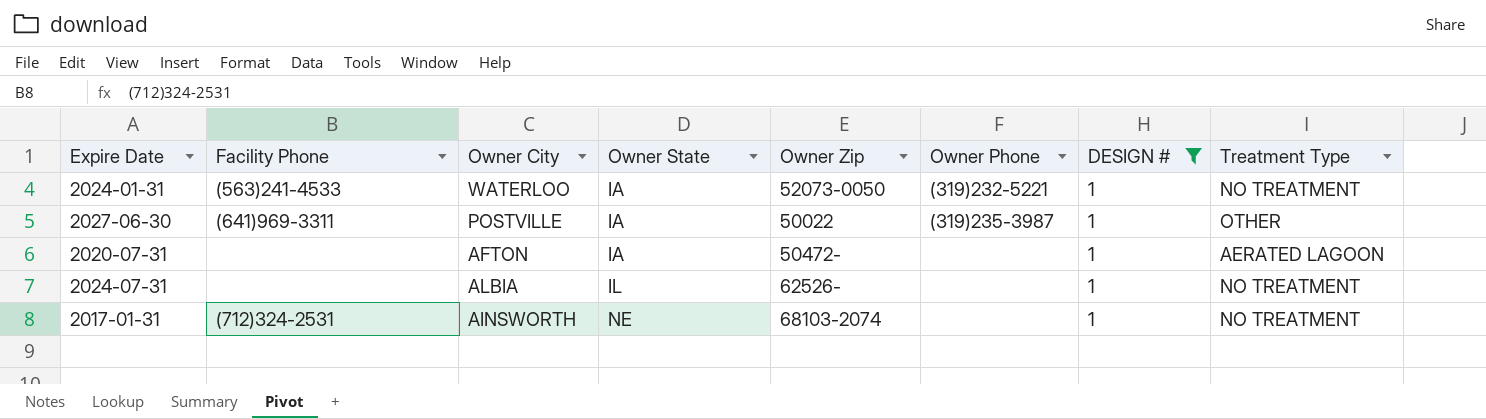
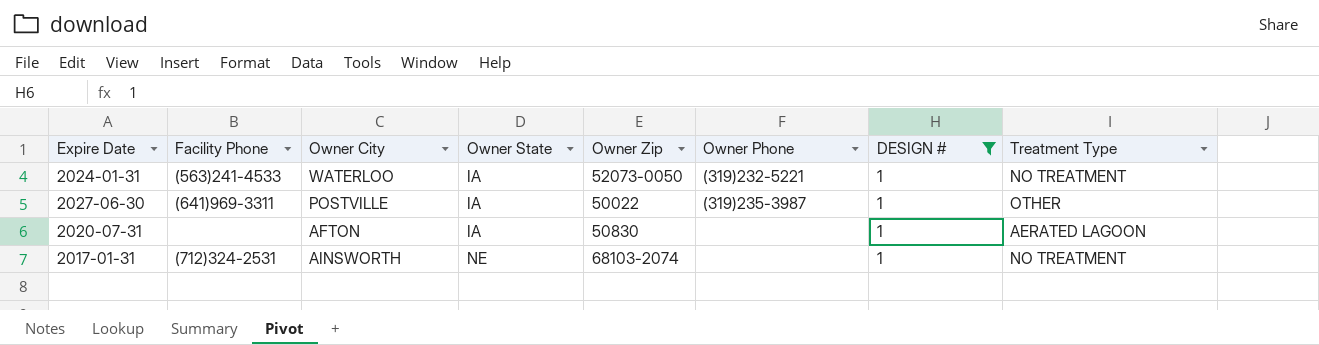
row 2024-07-31: none | ALBIA | IL | 62526- | none | 1 | NO TREATMENT -> none
2020-07-31 | Owner Zip: 50472- -> 50830

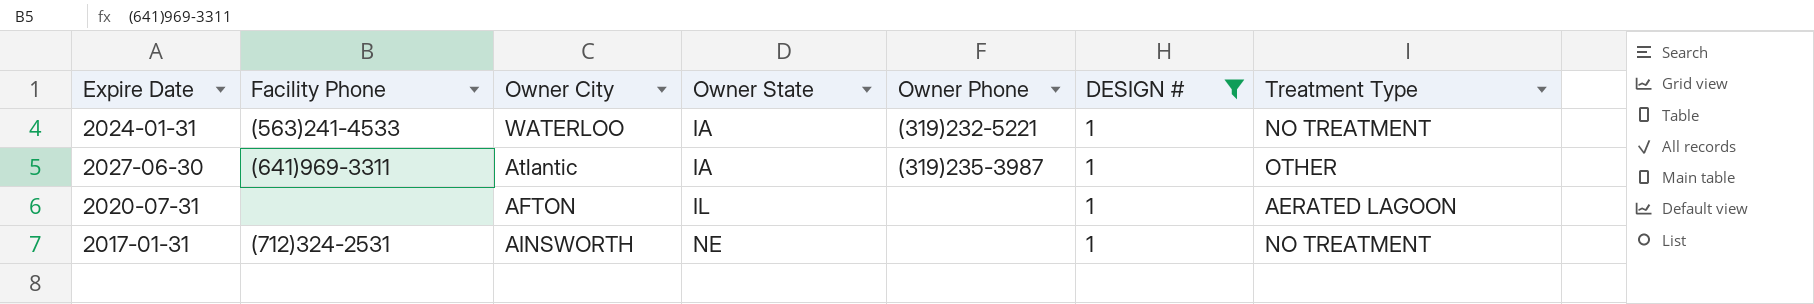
column Owner Zip | position: 5 -> none
2027-06-30 | Owner City: POSTVILLE -> Atlantic
2020-07-31 | Owner State: IA -> IL

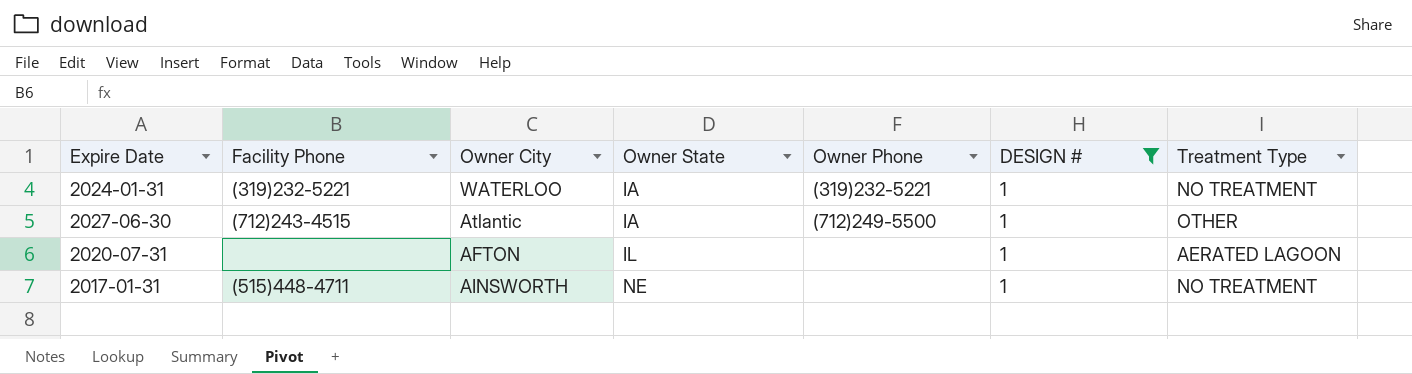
2024-01-31 | Facility Phone: (563)241-4533 -> (319)232-5221
2027-06-30 | Facility Phone: (641)969-3311 -> (712)243-4515
2027-06-30 | Owner Phone: (319)235-3987 -> (712)249-5500
2017-01-31 | Facility Phone: (712)324-2531 -> (515)448-4711

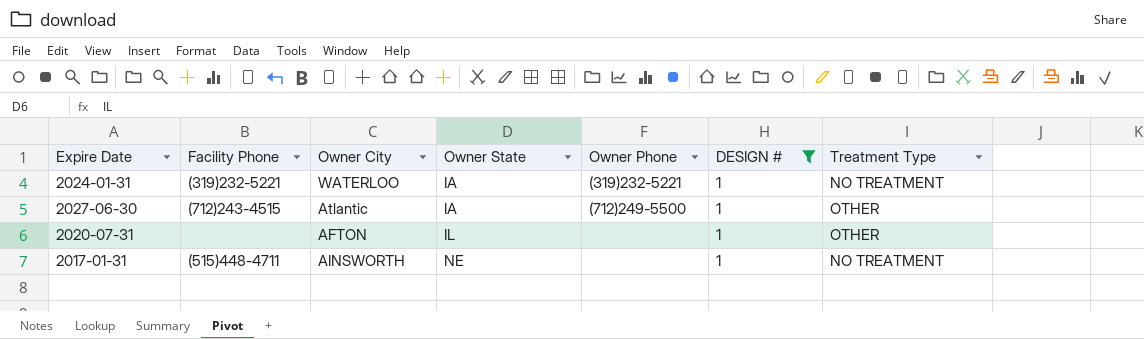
2020-07-31 | Treatment Type: AERATED LAGOON -> OTHER

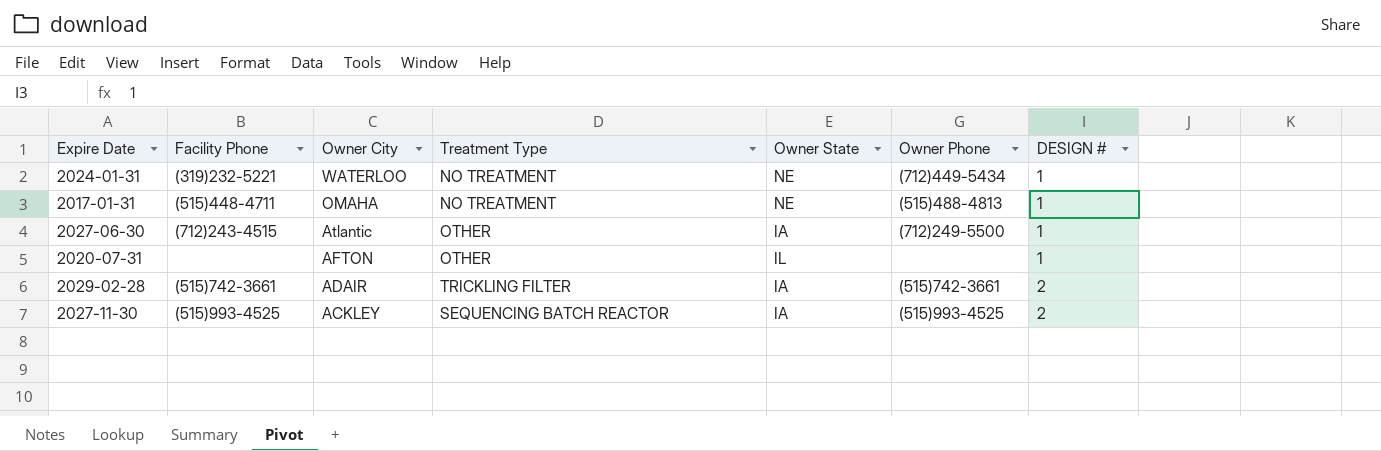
filter: DESIGN # = 1 -> none
row order: Owner State ascending -> Owner City descending
column Treatment Type | position: 7 -> 4
2024-01-31 | Owner State: IA -> NE
2024-01-31 | Owner Phone: (319)232-5221 -> (712)449-5434
2017-01-31 | Owner City: AINSWORTH -> OMAHA
2017-01-31 | Owner Phone: none -> (515)488-4813

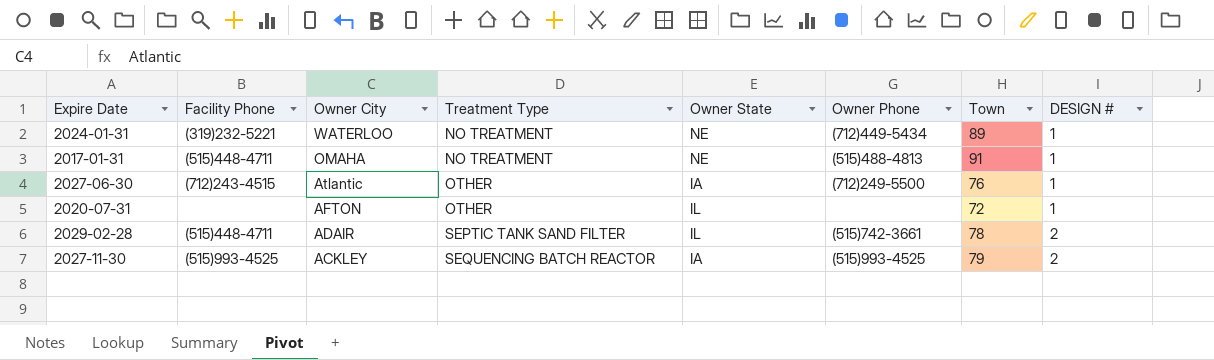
column Town | position: none -> 7
2029-02-28 | Facility Phone: (515)742-3661 -> (515)448-4711
2029-02-28 | Treatment Type: TRICKLING FILTER -> SEPTIC TANK SAND FILTER
2029-02-28 | Owner State: IA -> IL

